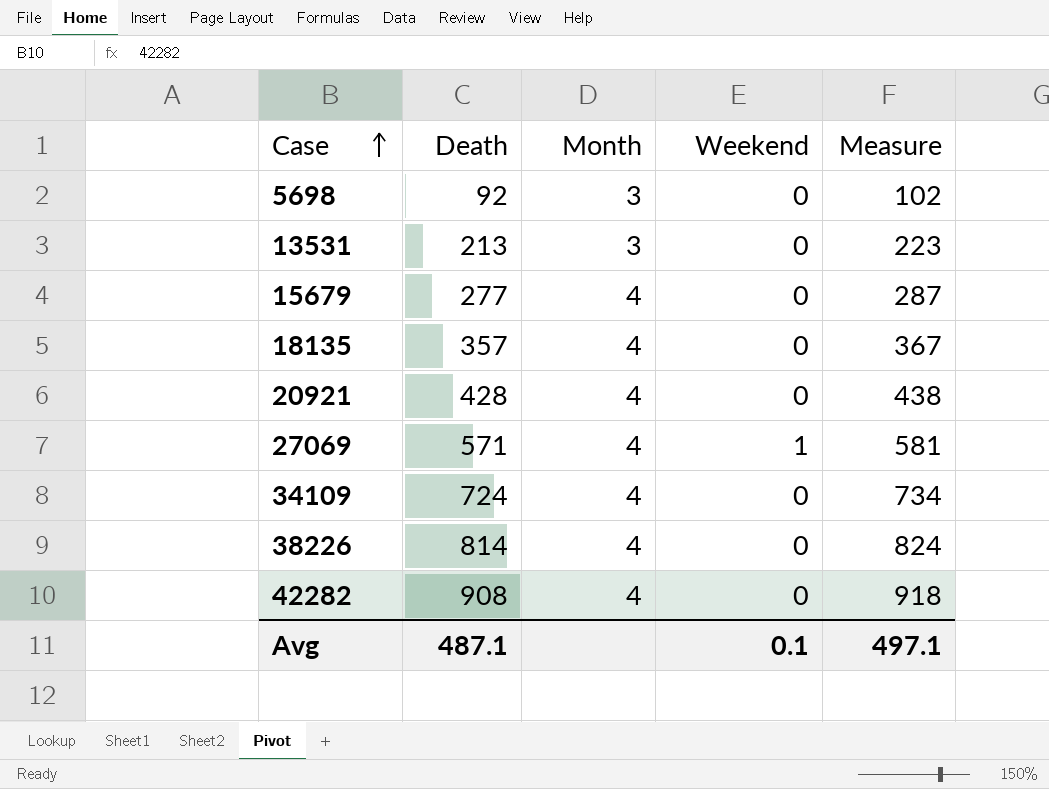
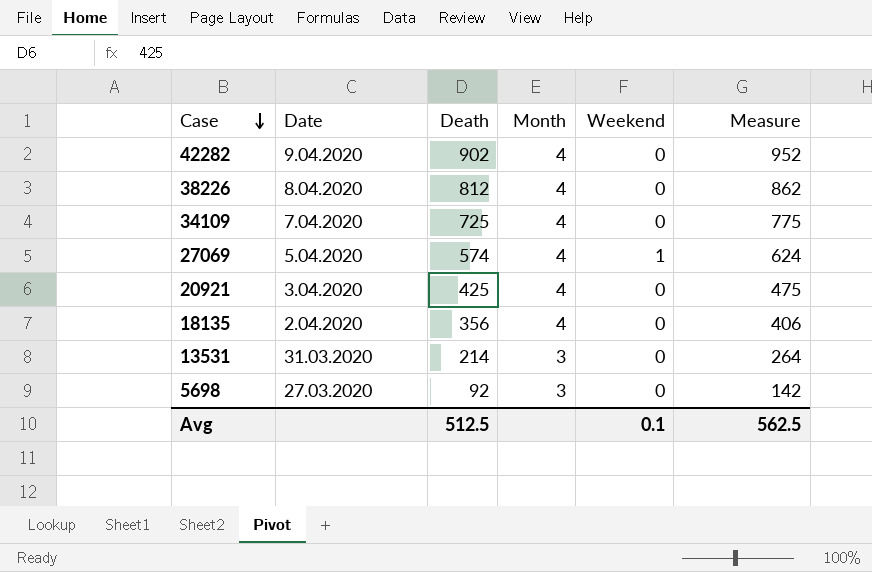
row order: Case ascending -> Case descending
column Date | position: none -> 2
column Measure | formula: [Death] + 10 -> [Death] + 50
row 15679: 277 | 4 | 0 | 287 -> none
42282 | Death: 908 -> 902
38226 | Death: 814 -> 812
34109 | Death: 724 -> 725
27069 | Death: 571 -> 574
20921 | Death: 428 -> 425
18135 | Death: 357 -> 356
13531 | Death: 213 -> 214
Avg | Death: 487.1 -> 512.5
Avg | Measure: 497.1 -> 562.5

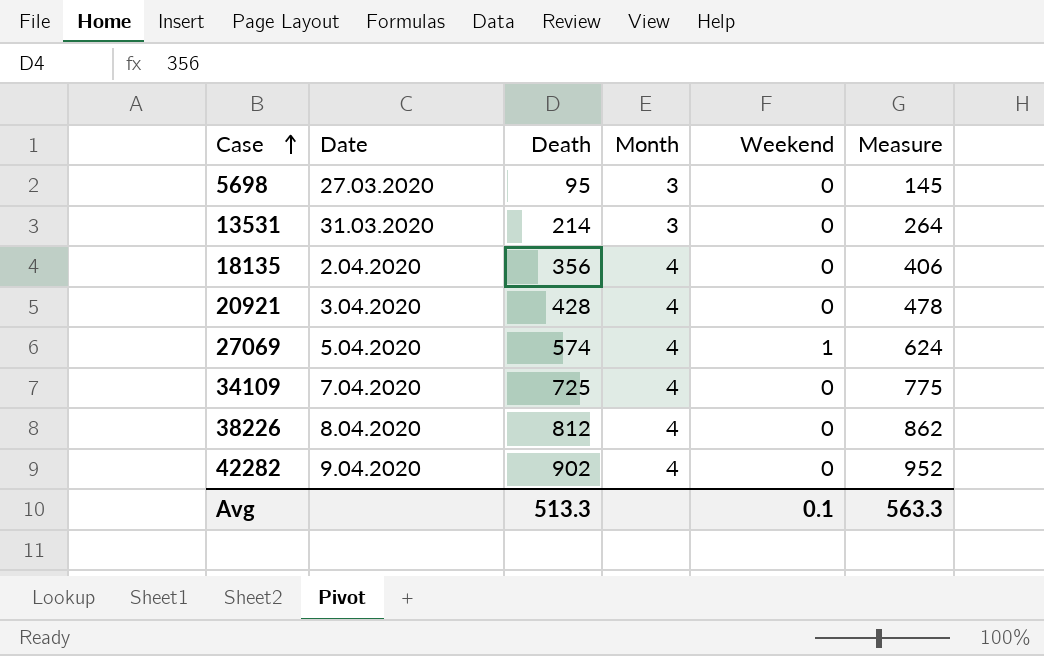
row order: Case descending -> Case ascending
5698 | Death: 92 -> 95
5698 | Measure: 142 -> 145
20921 | Death: 425 -> 428
20921 | Measure: 475 -> 478
Avg | Death: 512.5 -> 513.3
Avg | Measure: 562.5 -> 563.3

